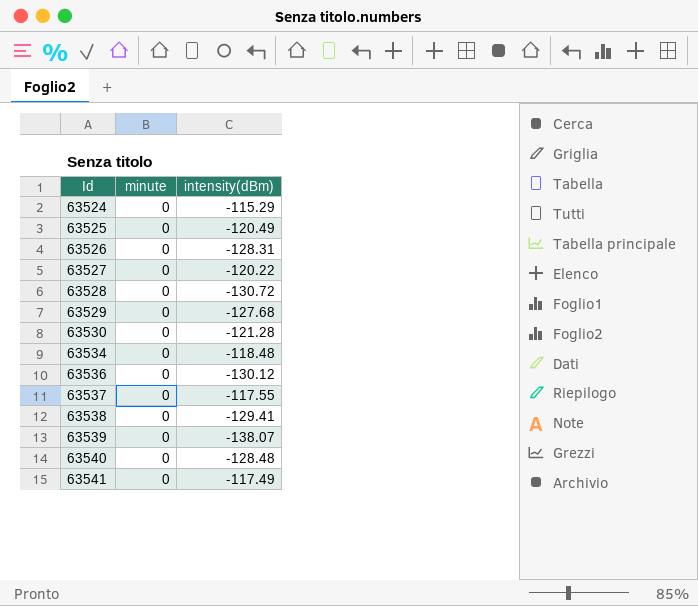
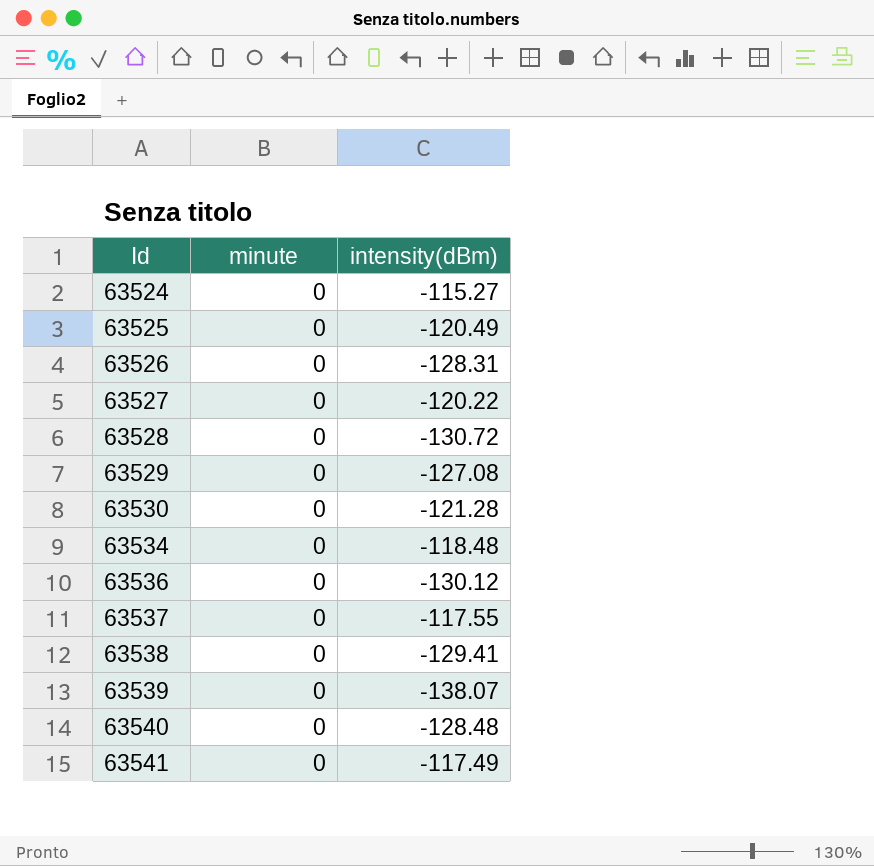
63524 | intensity(dBm): -115.29 -> -115.27
63529 | intensity(dBm): -127.68 -> -127.08

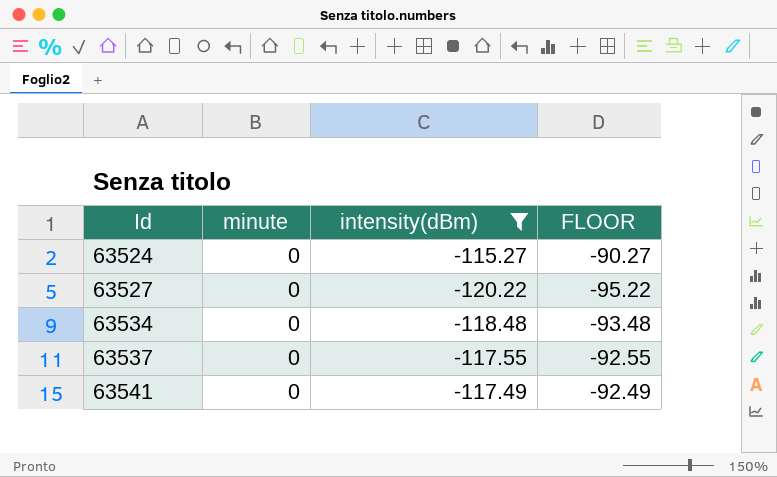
filter: none -> intensity(dBm) >= -120.22
column FLOOR | formula: none -> [intensity(dBm)] + 25

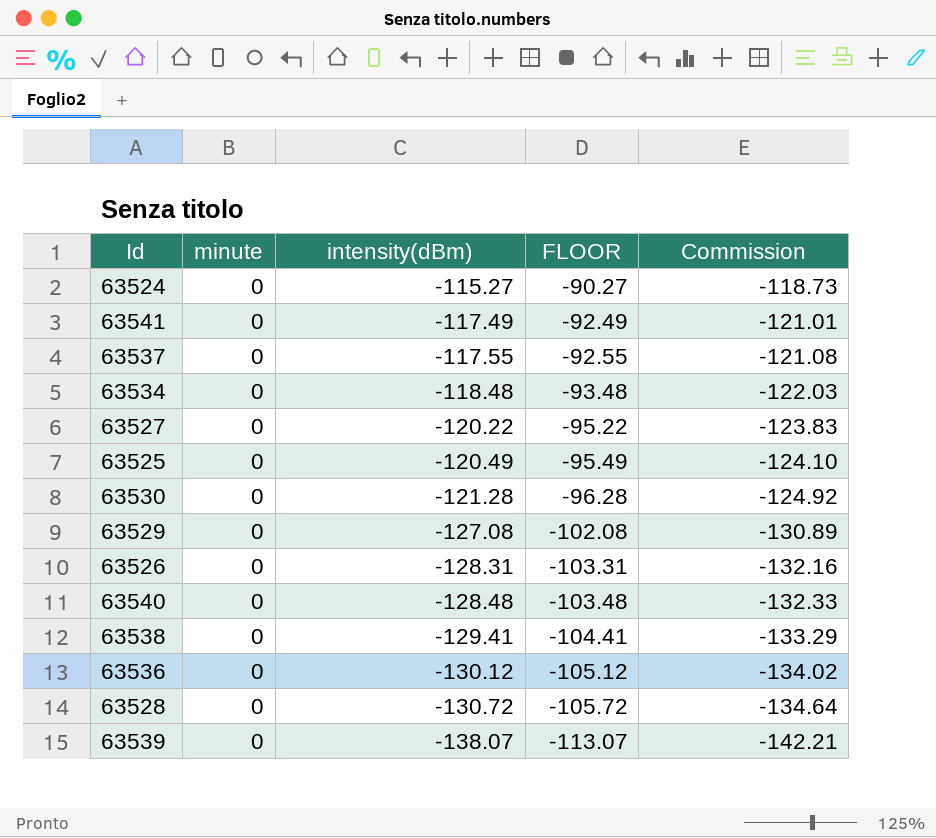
filter: intensity(dBm) >= -120.22 -> none
row order: Id ascending -> intensity(dBm) descending
column Commission | formula: none -> [intensity(dBm)] * 1.03

